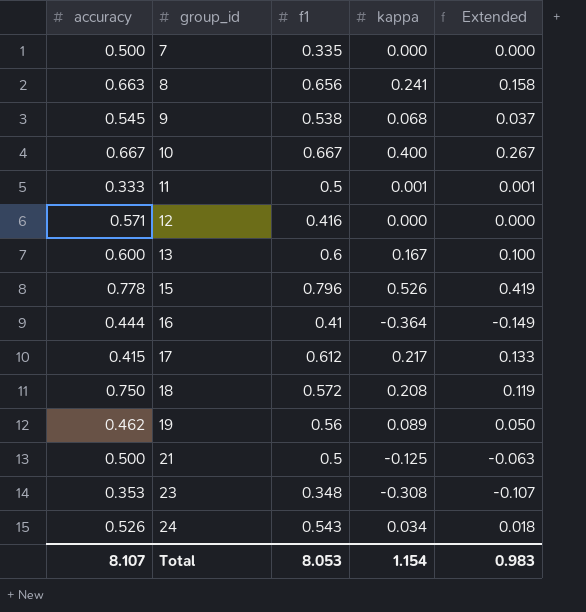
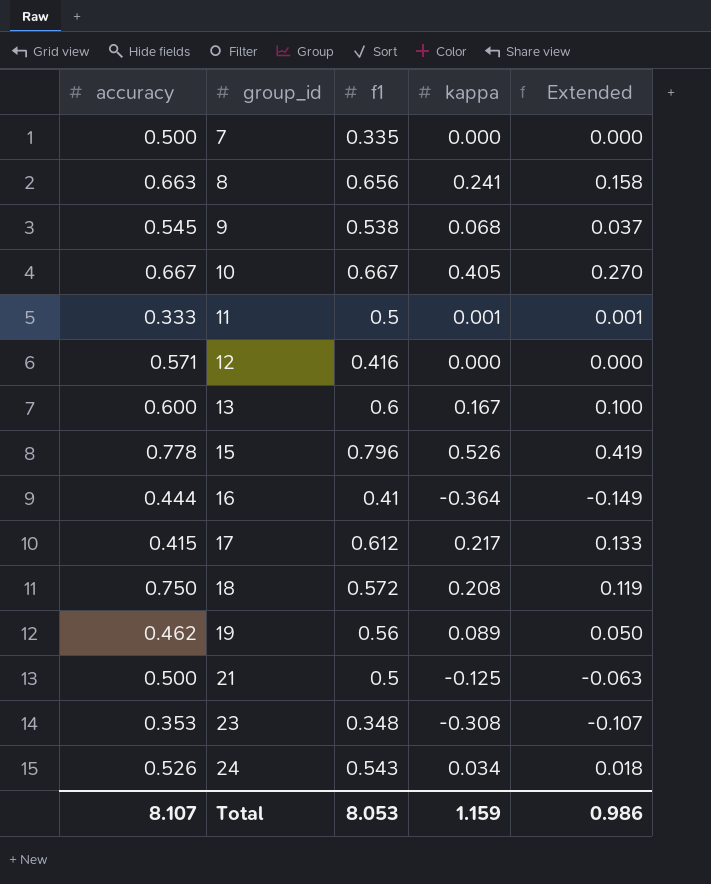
10 | kappa: 0.400 -> 0.405
10 | Extended: 0.267 -> 0.270
Total | kappa: 1.154 -> 1.159
Total | Extended: 0.983 -> 0.986

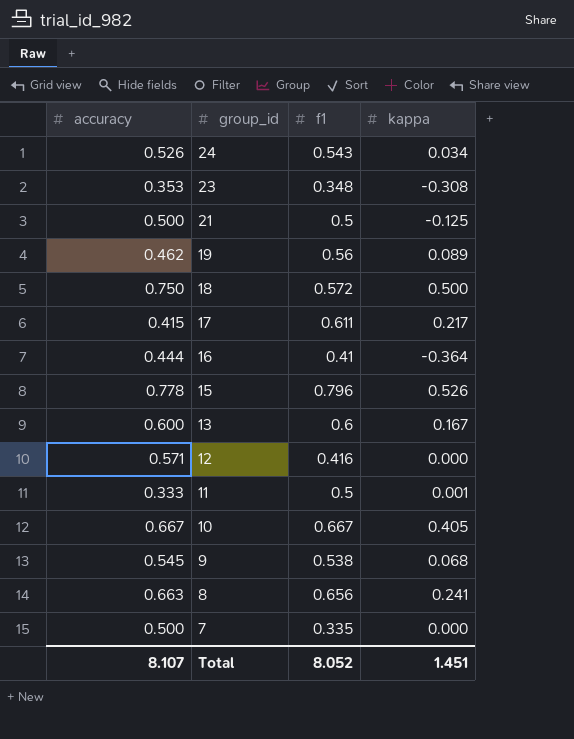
row order: group_id ascending -> group_id descending
column Extended | formula: [f1] * [kappa] -> none
18 | kappa: 0.208 -> 0.500
17 | f1: 0.612 -> 0.611
Total | f1: 8.053 -> 8.052
Total | kappa: 1.159 -> 1.451

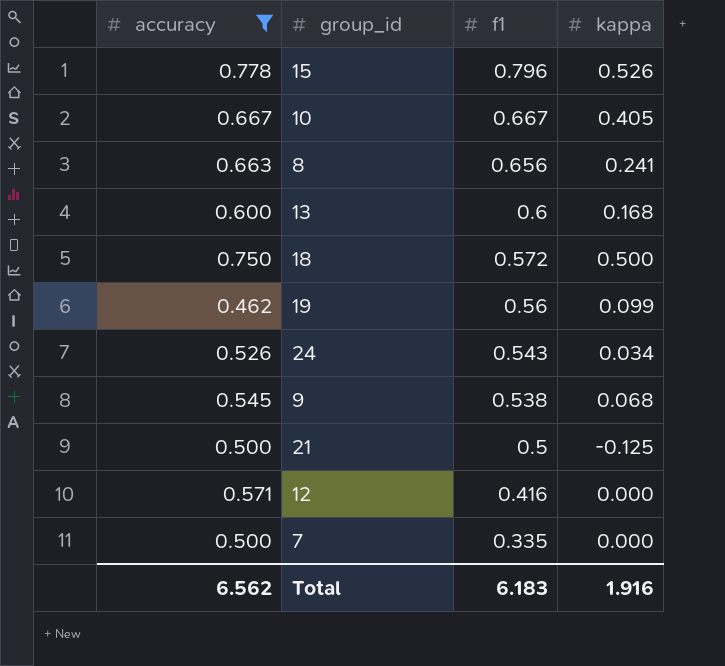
filter: none -> accuracy >= 0.462
row order: group_id descending -> f1 descending
13 | kappa: 0.167 -> 0.168
19 | kappa: 0.089 -> 0.099
Total | accuracy: 8.107 -> 6.562
Total | f1: 8.052 -> 6.183
Total | kappa: 1.451 -> 1.916

